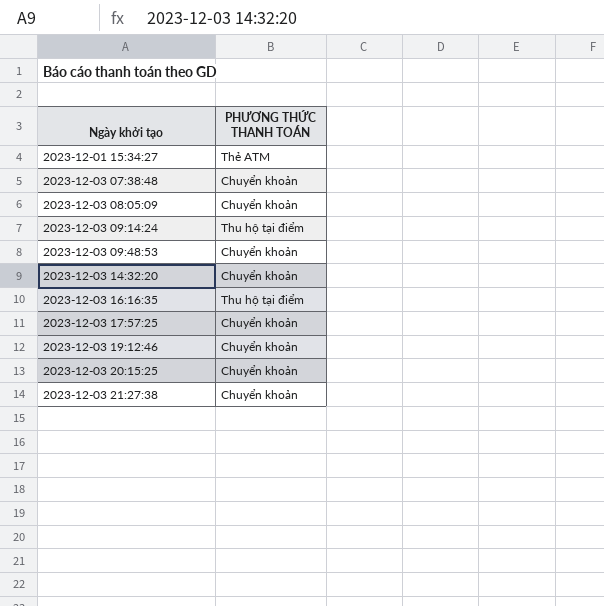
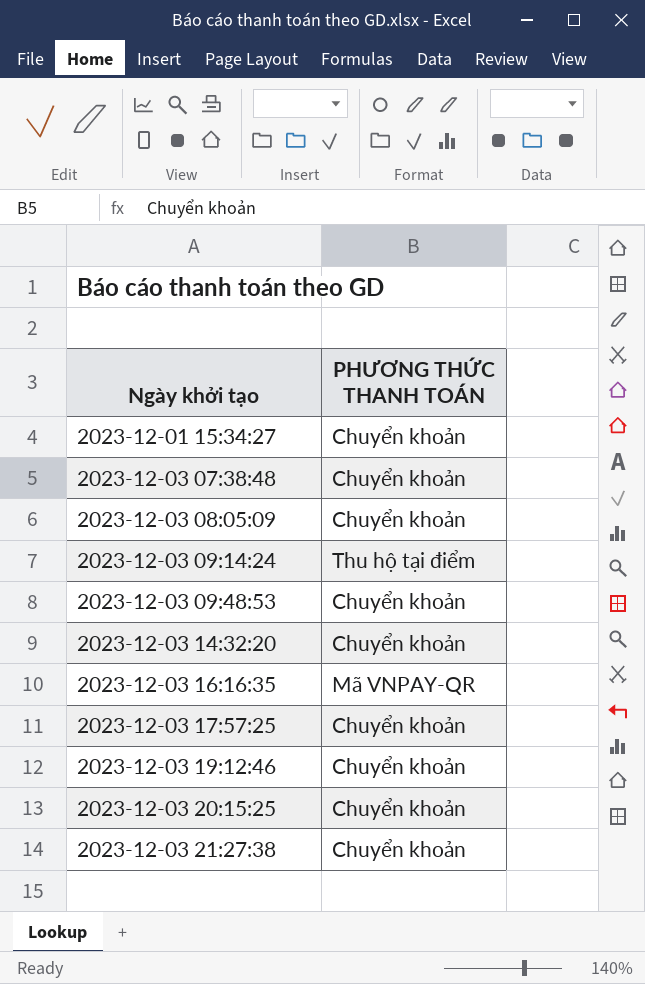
2023-12-01 15:34:27 | PHƯƠNG THỨC THANH TOÁN: Thẻ ATM -> Chuyển khoản
2023-12-03 16:16:35 | PHƯƠNG THỨC THANH TOÁN: Thu hộ tại điểm -> Mã VNPAY-QR

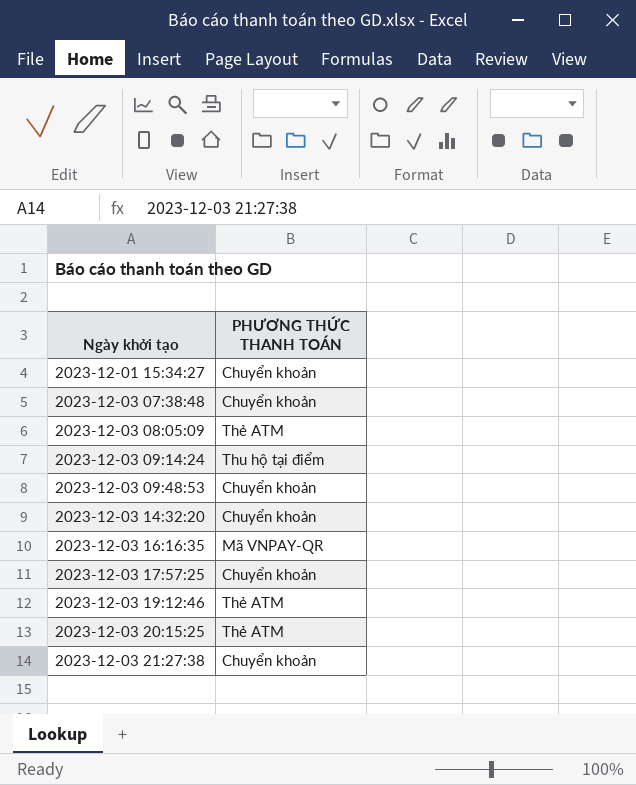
2023-12-03 08:05:09 | PHƯƠNG THỨC THANH TOÁN: Chuyển khoản -> Thẻ ATM
2023-12-03 19:12:46 | PHƯƠNG THỨC THANH TOÁN: Chuyển khoản -> Thẻ ATM
2023-12-03 20:15:25 | PHƯƠNG THỨC THANH TOÁN: Chuyển khoản -> Thẻ ATM

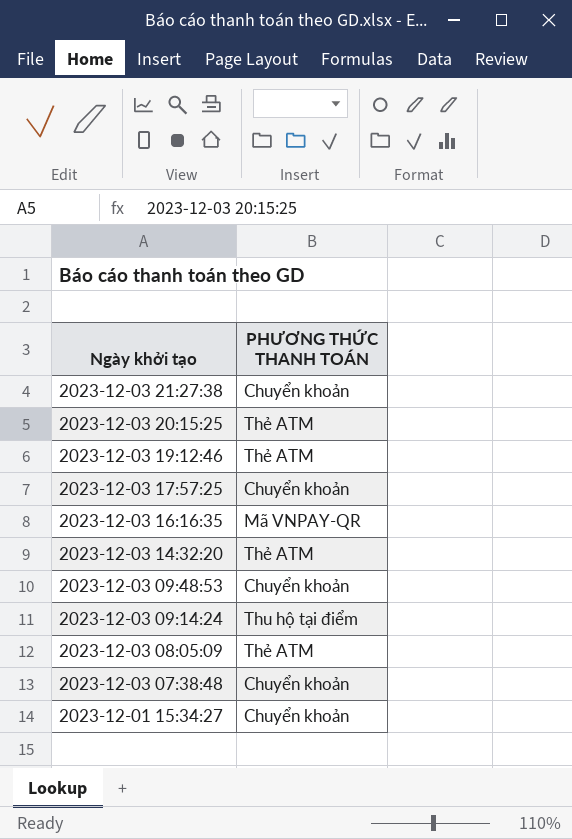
row order: Ngày khởi tạo ascending -> Ngày khởi tạo descending
2023-12-03 14:32:20 | PHƯƠNG THỨC THANH TOÁN: Chuyển khoản -> Thẻ ATM

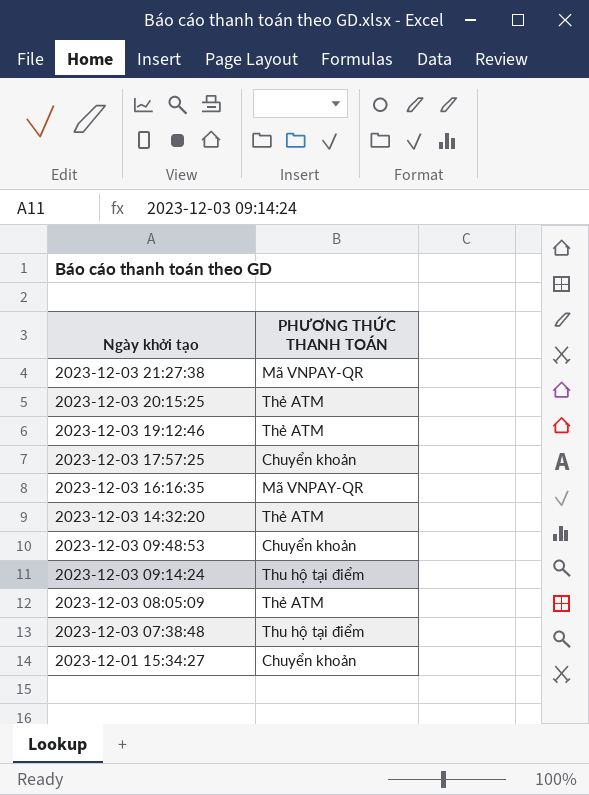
2023-12-03 21:27:38 | PHƯƠNG THỨC THANH TOÁN: Chuyển khoản -> Mã VNPAY-QR
2023-12-03 07:38:48 | PHƯƠNG THỨC THANH TOÁN: Chuyển khoản -> Thu hộ tại điểm

